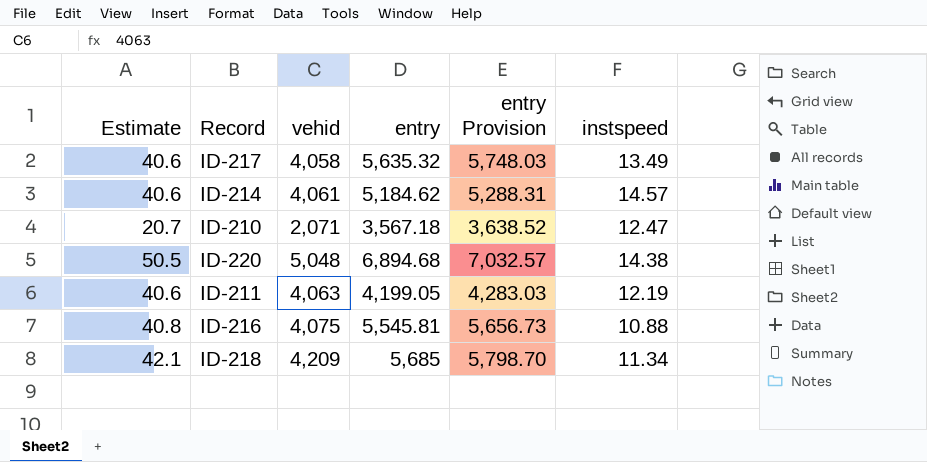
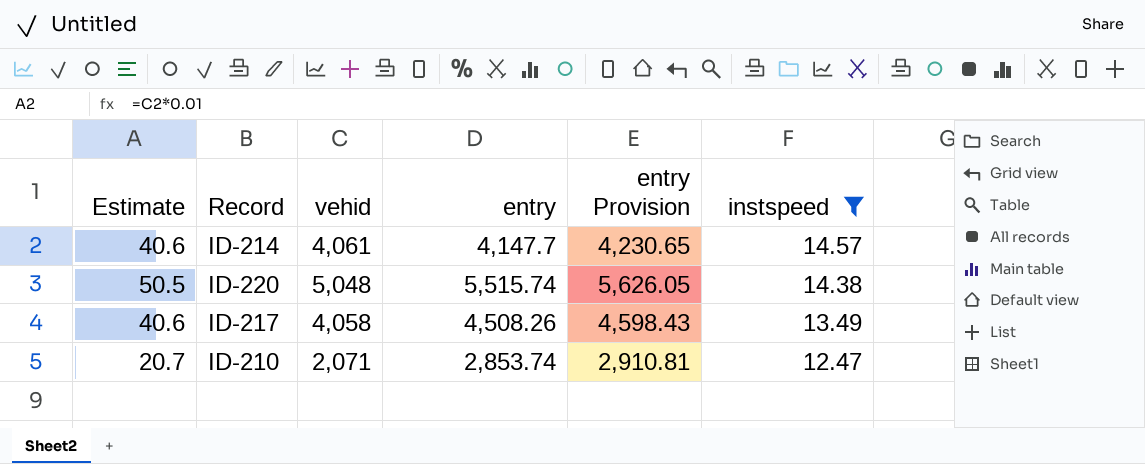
filter: none -> instspeed >= 12.47
row order: none -> instspeed descending
ID-214 | entry: 5,184.62 -> 4,147.7
ID-214 | entry Provision: 5,288.31 -> 4,230.65
ID-220 | entry: 6,894.68 -> 5,515.74
ID-220 | entry Provision: 7,032.57 -> 5,626.05
ID-217 | entry: 5,635.32 -> 4,508.26
ID-217 | entry Provision: 5,748.03 -> 4,598.43
ID-210 | entry: 3,567.18 -> 2,853.74
ID-210 | entry Provision: 3,638.52 -> 2,910.81

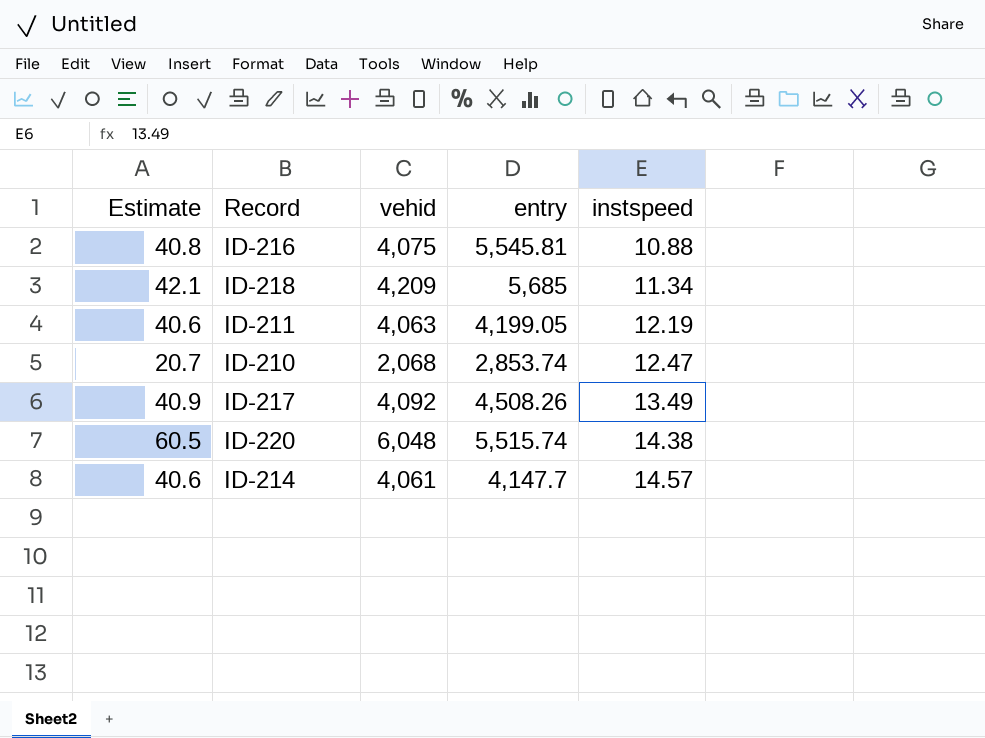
filter: instspeed >= 12.47 -> none
row order: instspeed descending -> instspeed ascending
column entry Provision | formula: [entry] * 1.02 -> none
ID-210 | vehid: 2,071 -> 2,068
ID-217 | Estimate: 40.6 -> 40.9
ID-217 | vehid: 4,058 -> 4,092
ID-220 | Estimate: 50.5 -> 60.5
ID-220 | vehid: 5,048 -> 6,048

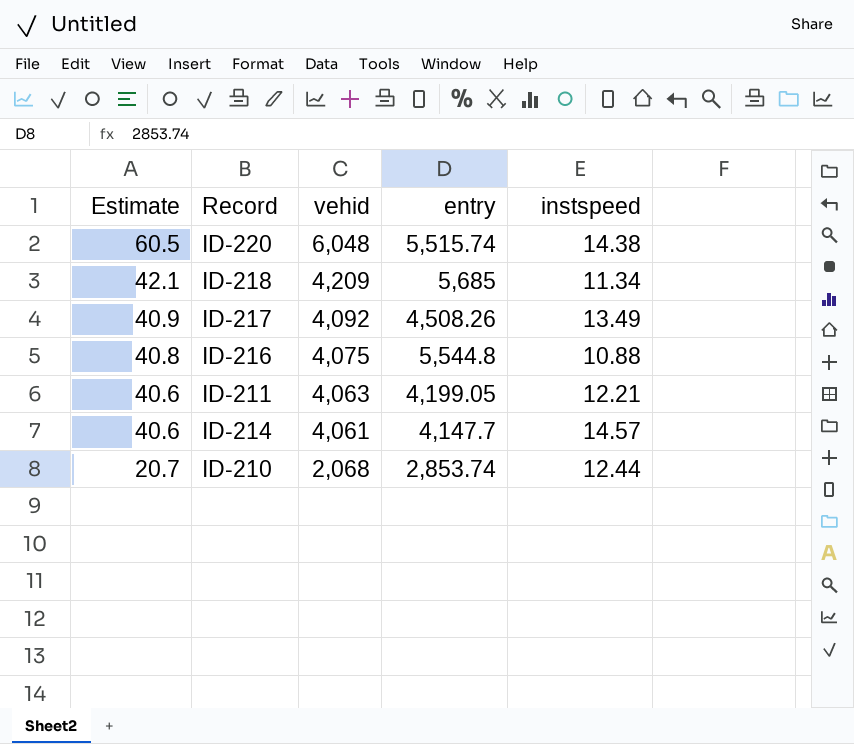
row order: instspeed ascending -> Estimate descending
ID-216 | entry: 5,545.81 -> 5,544.8
ID-211 | instspeed: 12.19 -> 12.21
ID-210 | instspeed: 12.47 -> 12.44

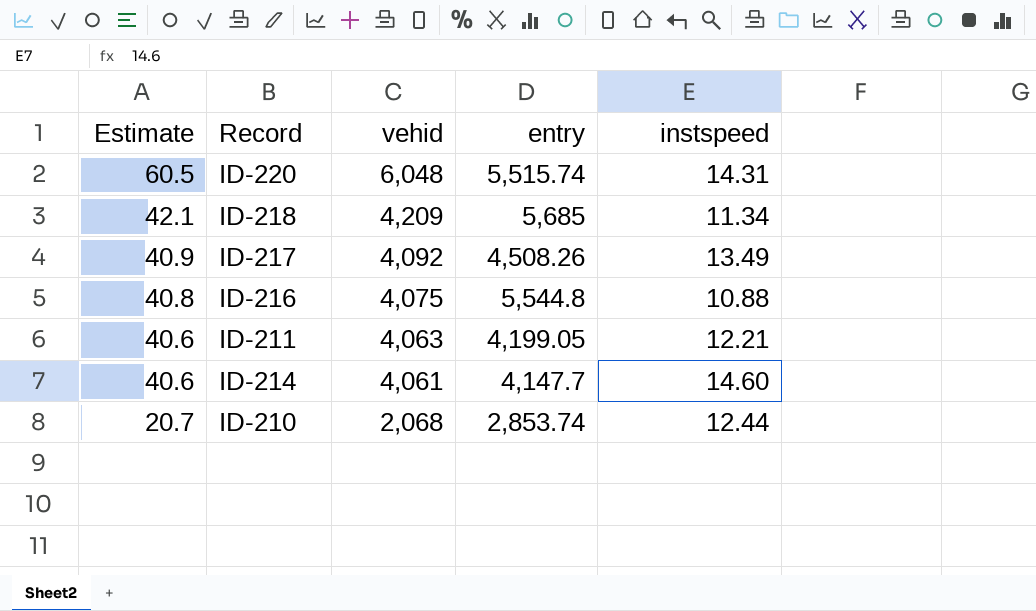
ID-220 | instspeed: 14.38 -> 14.31
ID-214 | instspeed: 14.57 -> 14.60

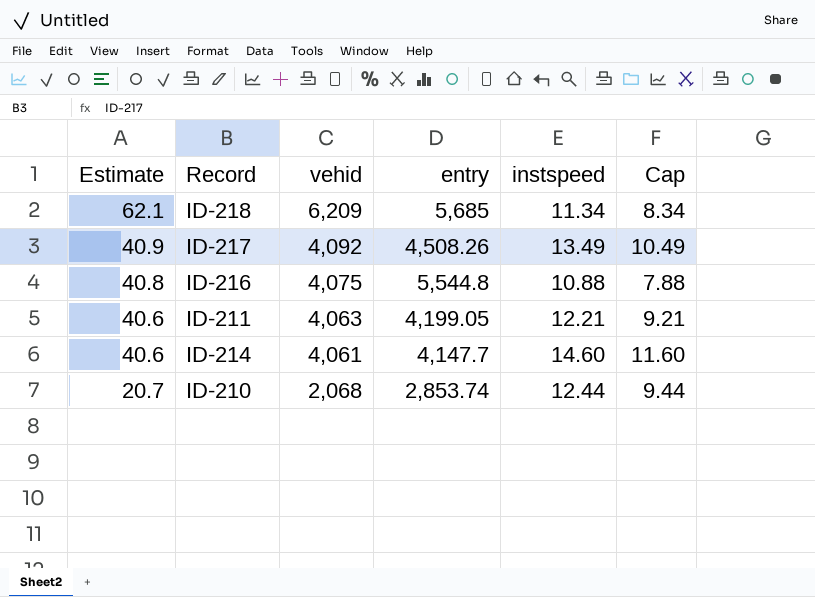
column Cap | formula: none -> [instspeed] - 3
row ID-220: 60.5 | 6,048 | 5,515.74 | 14.31 -> none
ID-218 | Estimate: 42.1 -> 62.1
ID-218 | vehid: 4,209 -> 6,209

